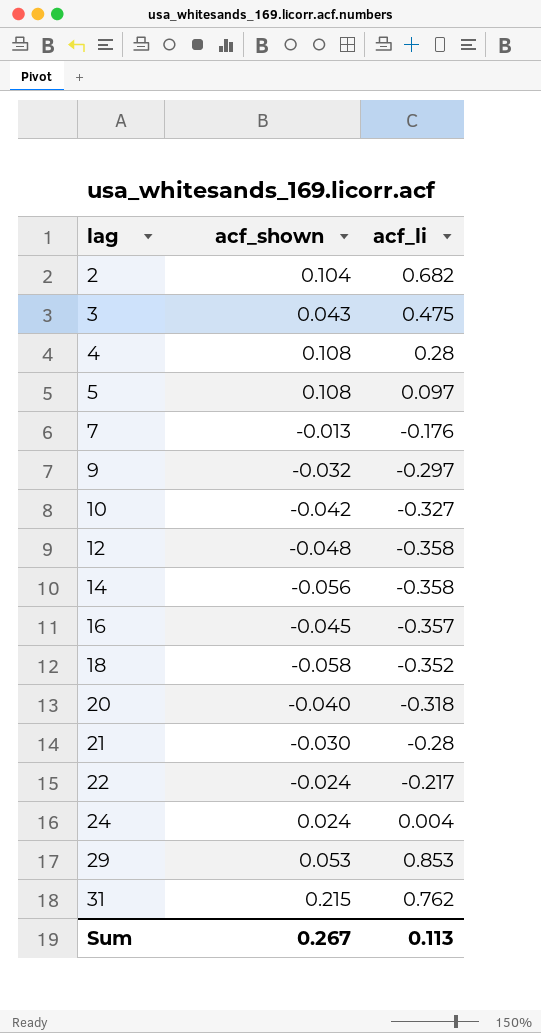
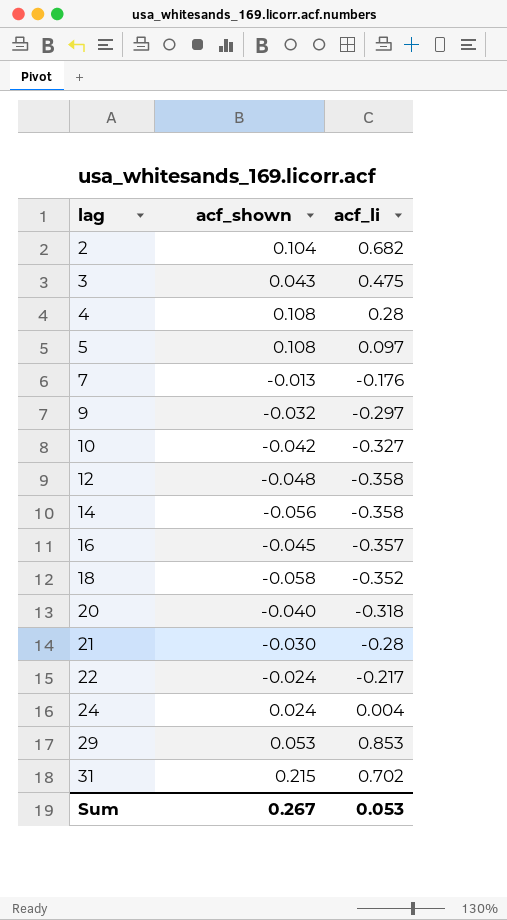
31 | acf_li: 0.762 -> 0.702
Sum | acf_li: 0.113 -> 0.053

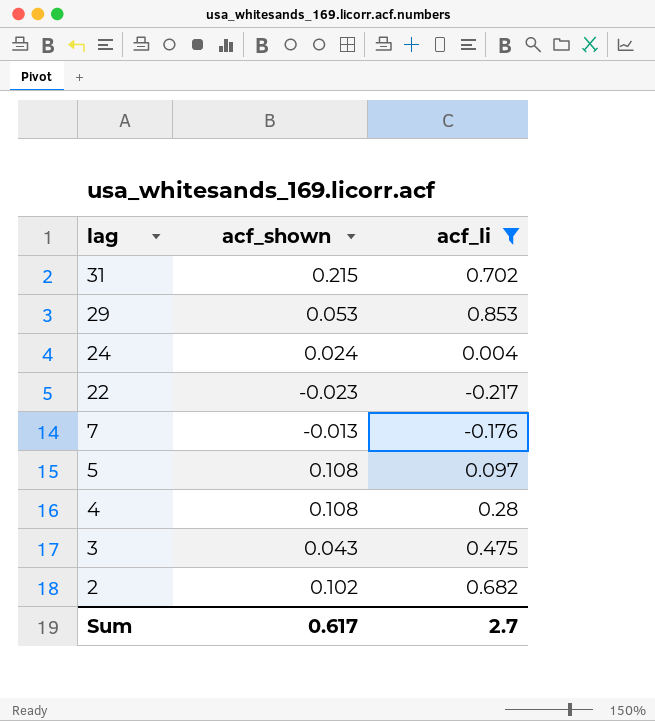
filter: none -> acf_li >= -0.217
row order: lag ascending -> lag descending
22 | acf_shown: -0.024 -> -0.023
2 | acf_shown: 0.104 -> 0.102
Sum | acf_shown: 0.267 -> 0.617
Sum | acf_li: 0.053 -> 2.7

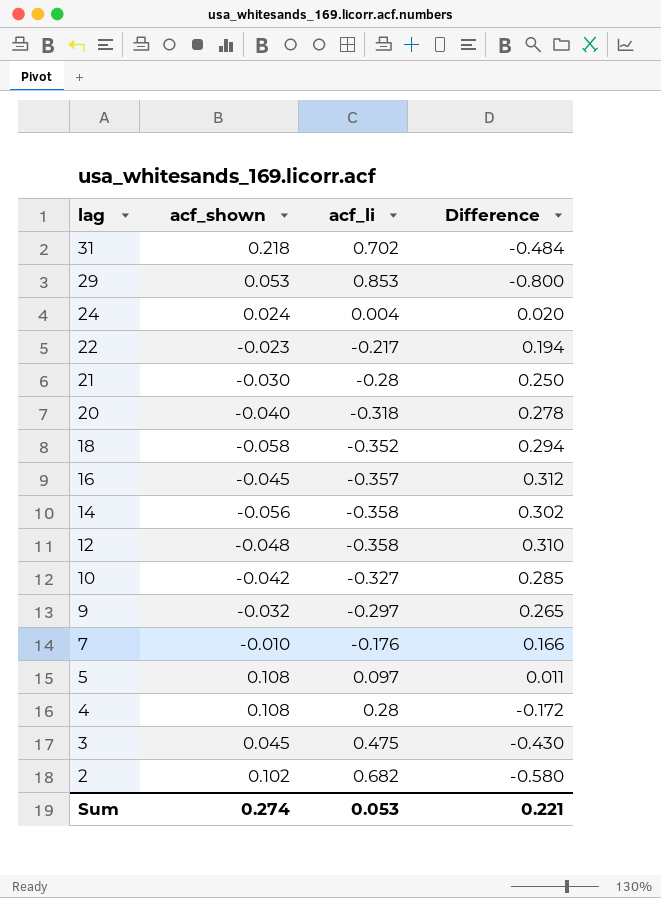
filter: acf_li >= -0.217 -> none
column Difference | formula: none -> [acf_shown] - [acf_li]
31 | acf_shown: 0.215 -> 0.218
7 | acf_shown: -0.013 -> -0.010
3 | acf_shown: 0.043 -> 0.045
Sum | acf_shown: 0.617 -> 0.274
Sum | acf_li: 2.7 -> 0.053

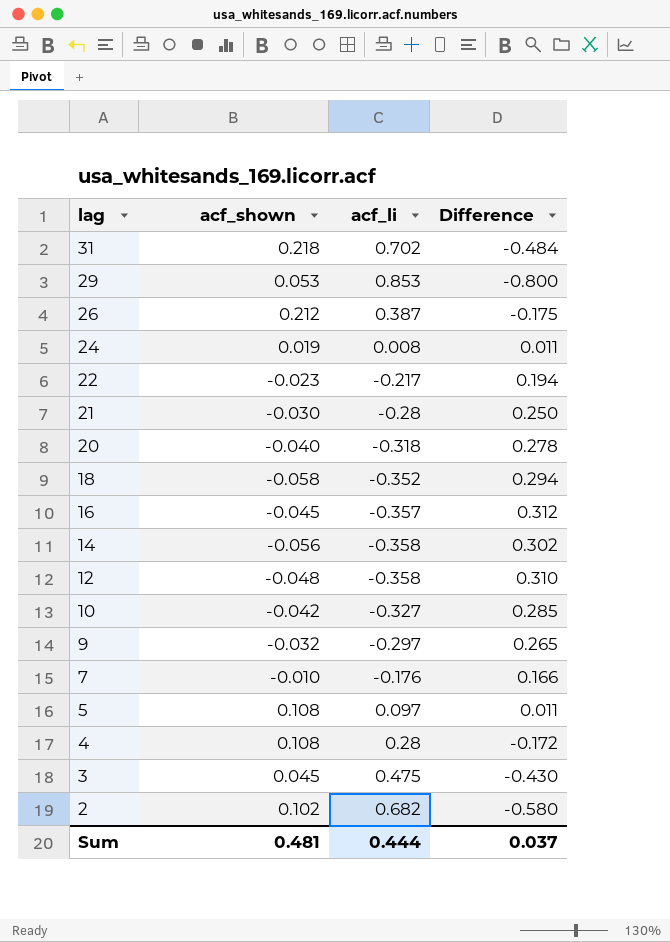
row 26: none -> 0.212 | 0.387 | -0.175
24 | acf_shown: 0.024 -> 0.019
24 | acf_li: 0.004 -> 0.008
24 | Difference: 0.020 -> 0.011
Sum | acf_shown: 0.274 -> 0.481
Sum | acf_li: 0.053 -> 0.444
Sum | Difference: 0.221 -> 0.037

